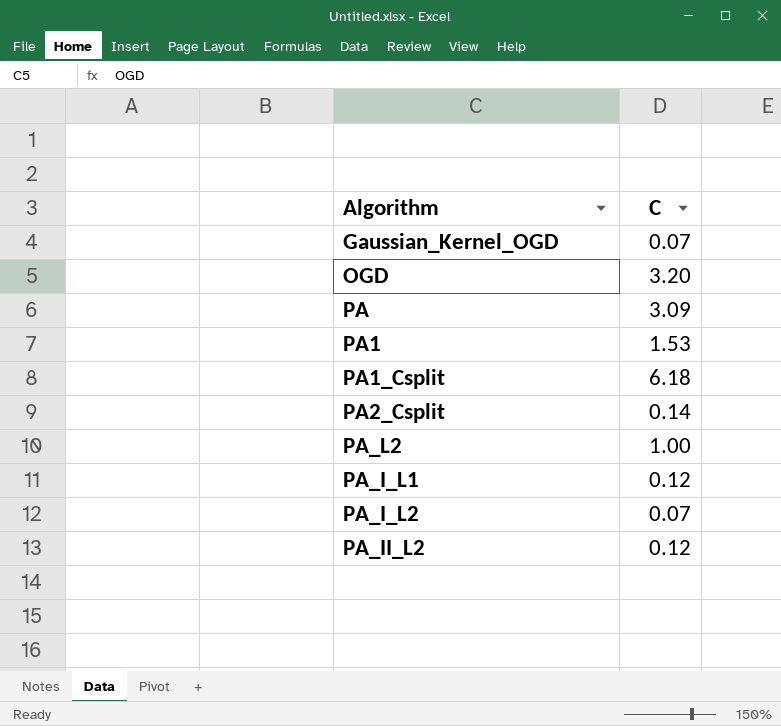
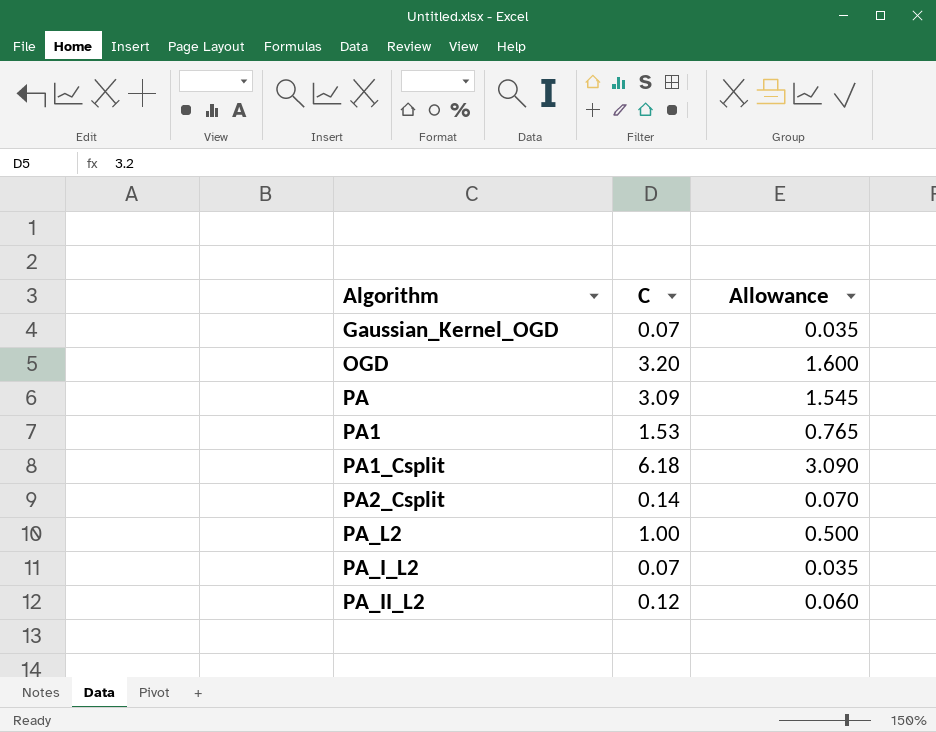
column Allowance | formula: none -> [C] * 0.5
row PA_I_L1: 0.12 -> none

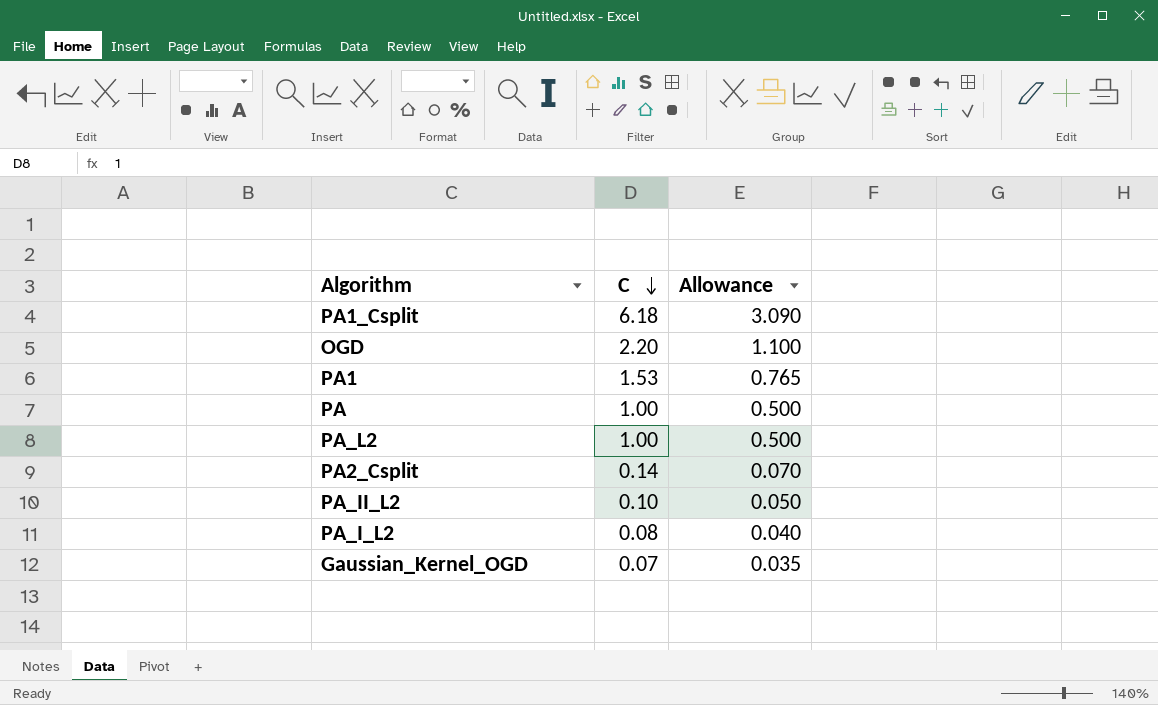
row order: none -> C descending
OGD | C: 3.20 -> 2.20
OGD | Allowance: 1.600 -> 1.100
PA | C: 3.09 -> 1.00
PA | Allowance: 1.545 -> 0.500
PA_II_L2 | C: 0.12 -> 0.10
PA_II_L2 | Allowance: 0.060 -> 0.050
PA_I_L2 | C: 0.07 -> 0.08
PA_I_L2 | Allowance: 0.035 -> 0.040

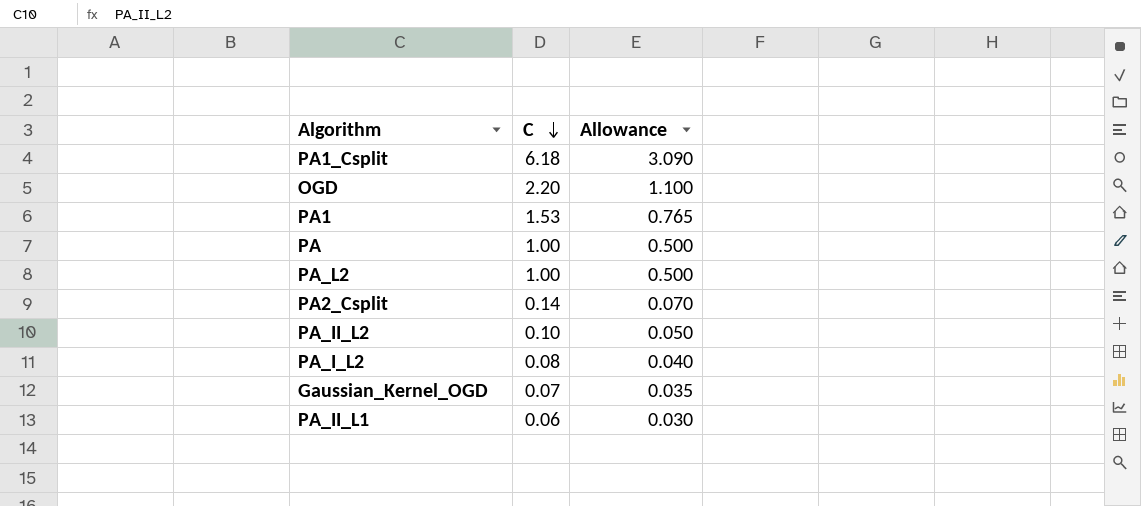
row PA_II_L1: none -> 0.06 | 0.030

